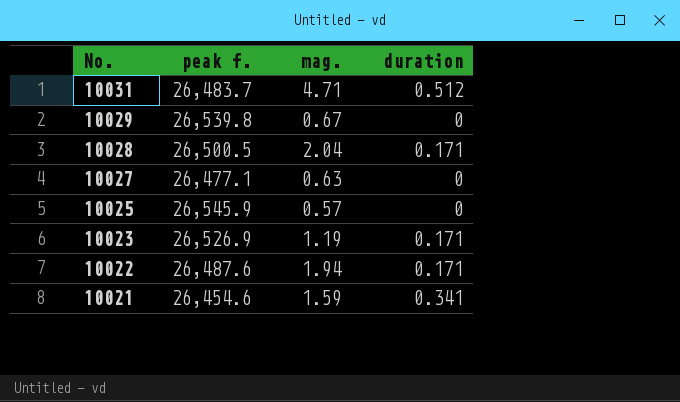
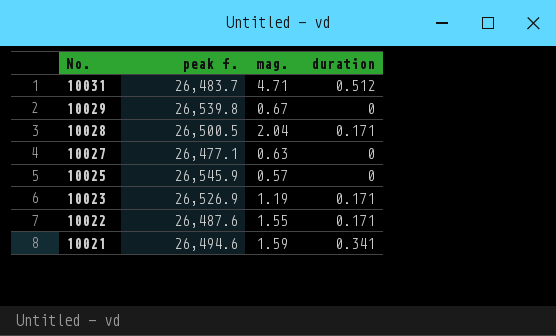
10022 | mag.: 1.94 -> 1.55
10021 | peak f.: 26,454.6 -> 26,494.6

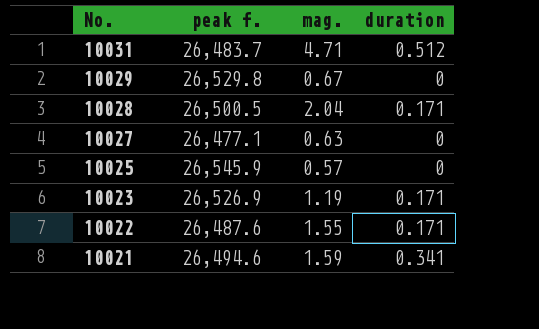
10029 | peak f.: 26,539.8 -> 26,529.8

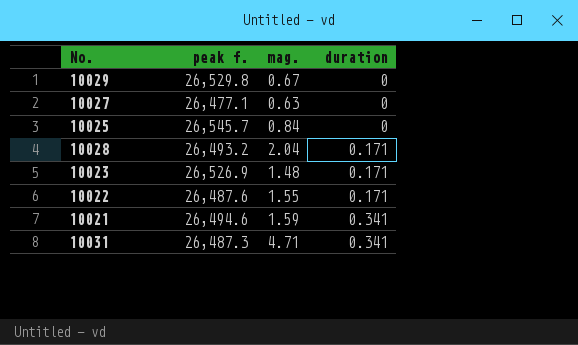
row order: No. descending -> duration ascending
10025 | peak f.: 26,545.9 -> 26,545.7
10025 | mag.: 0.57 -> 0.84
10028 | peak f.: 26,500.5 -> 26,493.2
10023 | mag.: 1.19 -> 1.48
10031 | peak f.: 26,483.7 -> 26,487.3
10031 | duration: 0.512 -> 0.341

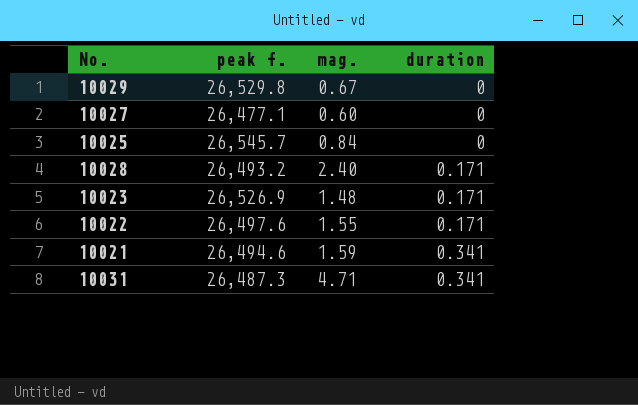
10027 | mag.: 0.63 -> 0.60
10028 | mag.: 2.04 -> 2.40
10022 | peak f.: 26,487.6 -> 26,497.6

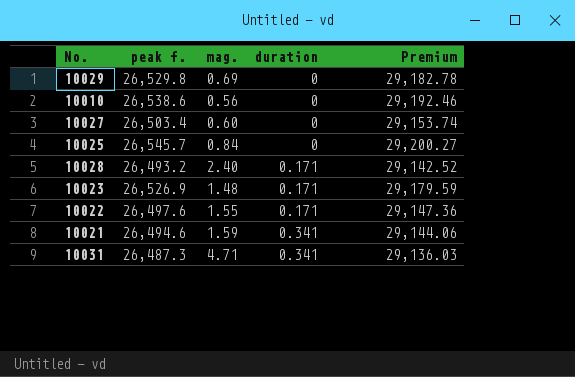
column Premium | formula: none -> [peak f.] * 1.1
10029 | mag.: 0.67 -> 0.69
row 10010: none -> 26,538.6 | 0.56 | 0 | 29,192.46
10027 | peak f.: 26,477.1 -> 26,503.4

